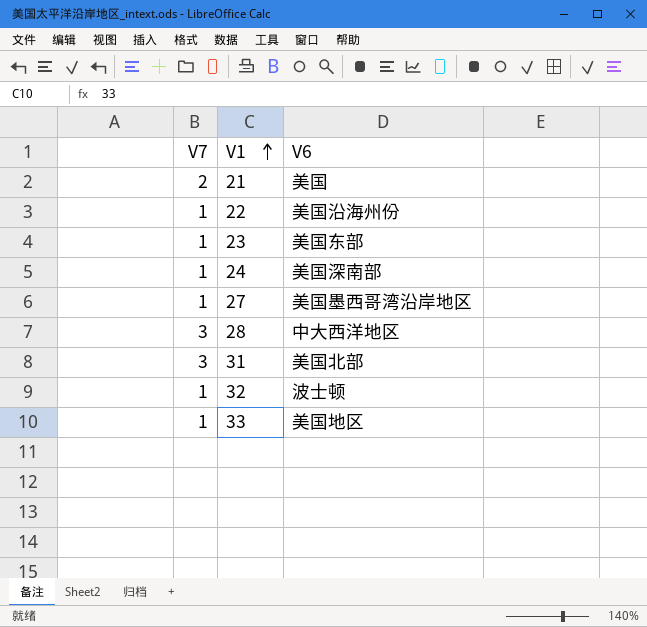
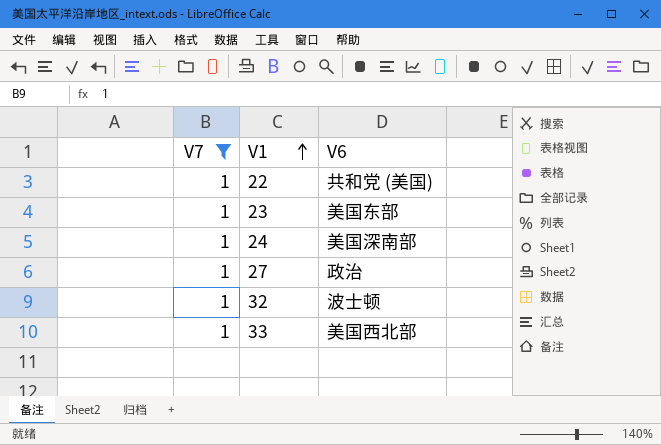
filter: none -> V7 = 1
22 | V6: 美国沿海州份 -> 共和党 (美国)
27 | V6: 美国墨西哥湾沿岸地区 -> 政治
33 | V6: 美国地区 -> 美国西北部

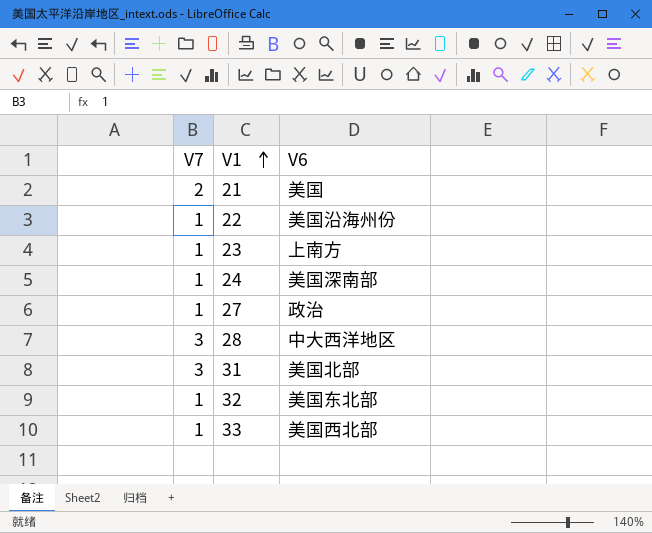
filter: V7 = 1 -> none
22 | V6: 共和党 (美国) -> 美国沿海州份
23 | V6: 美国东部 -> 上南方
32 | V6: 波士顿 -> 美国东北部

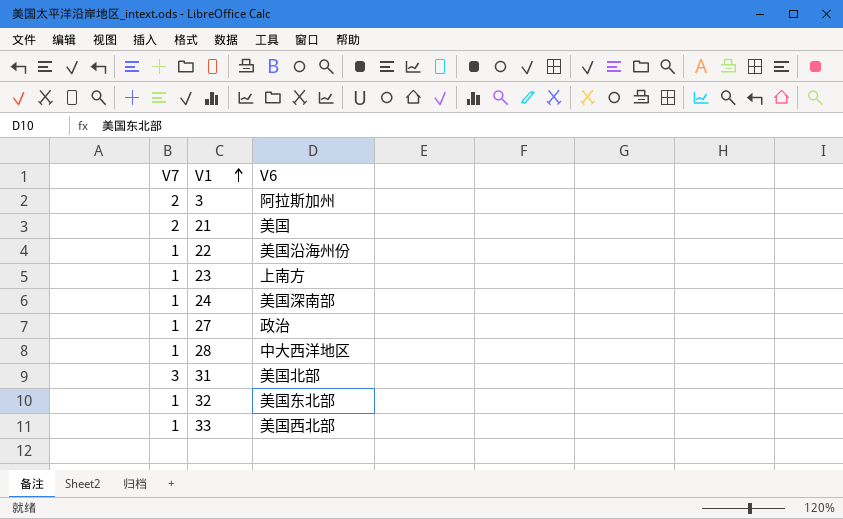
row 3: none -> 2 | 阿拉斯加州
28 | V7: 3 -> 1

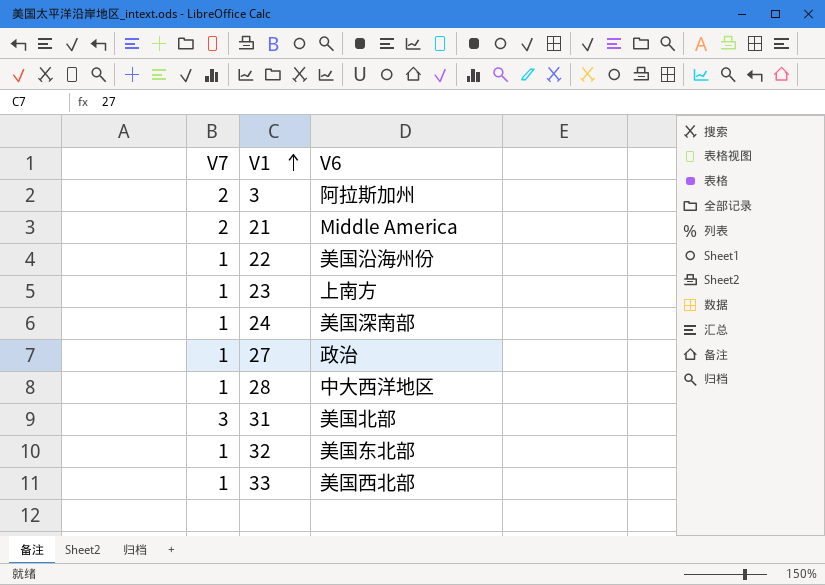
21 | V6: 美国 -> Middle America

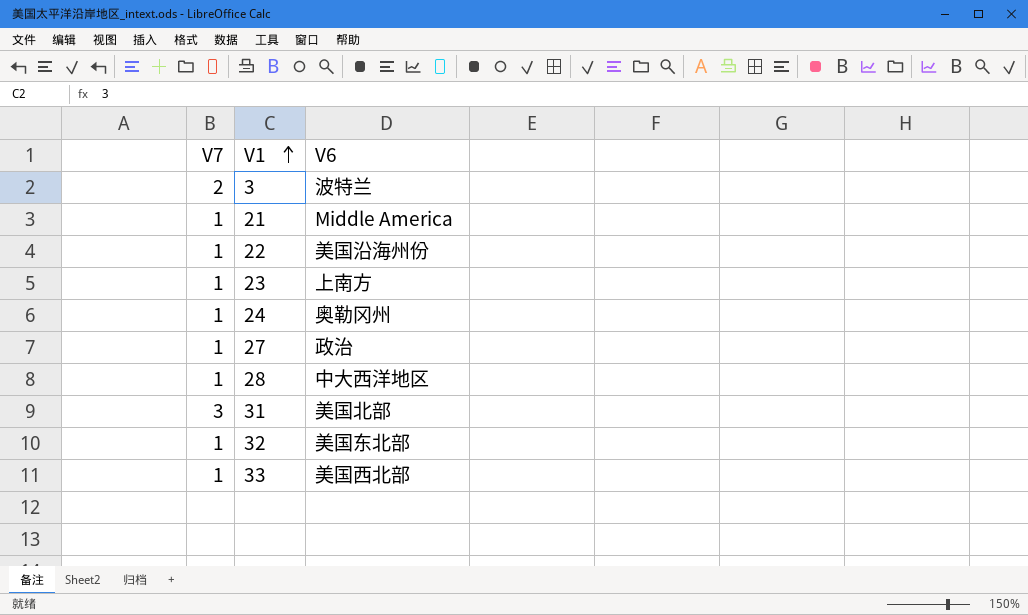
3 | V6: 阿拉斯加州 -> 波特兰
21 | V7: 2 -> 1
24 | V6: 美国深南部 -> 奥勒冈州

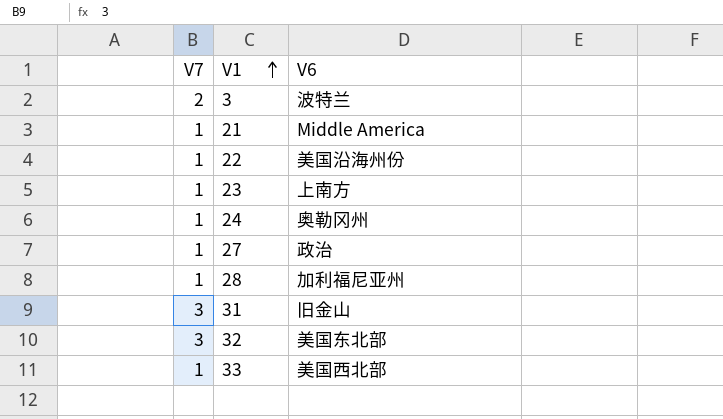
28 | V6: 中大西洋地区 -> 加利福尼亚州
31 | V6: 美国北部 -> 旧金山
32 | V7: 1 -> 3

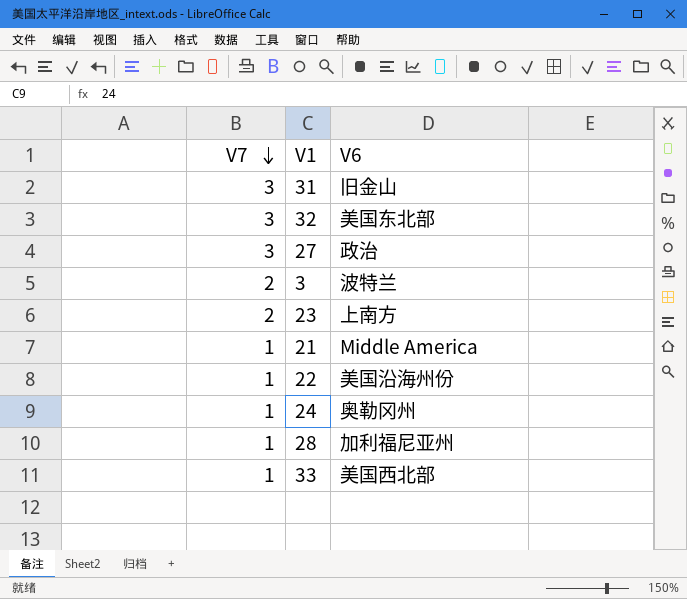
row order: V1 ascending -> V7 descending
27 | V7: 1 -> 3
23 | V7: 1 -> 2

